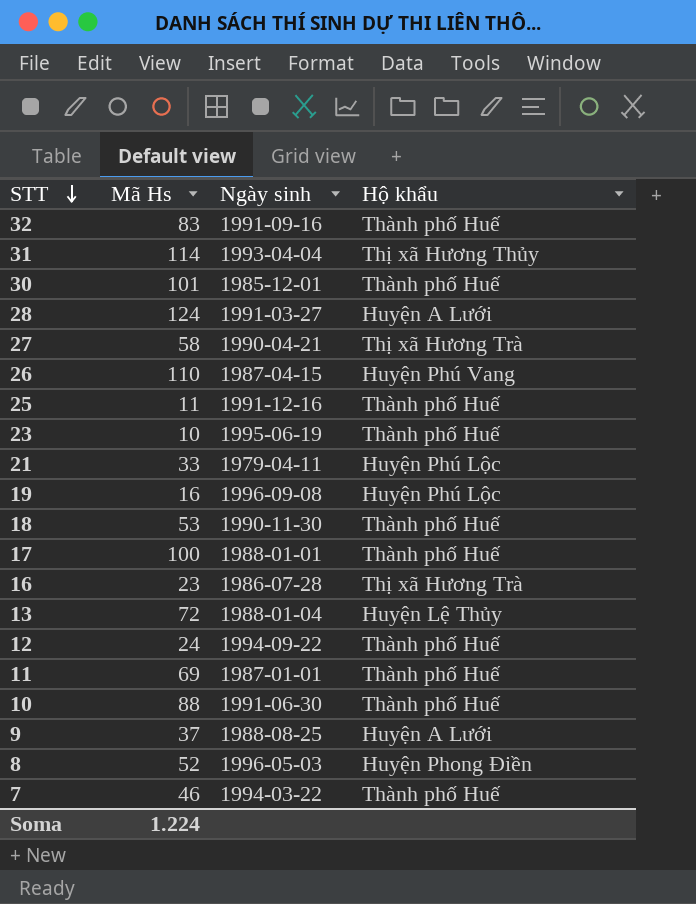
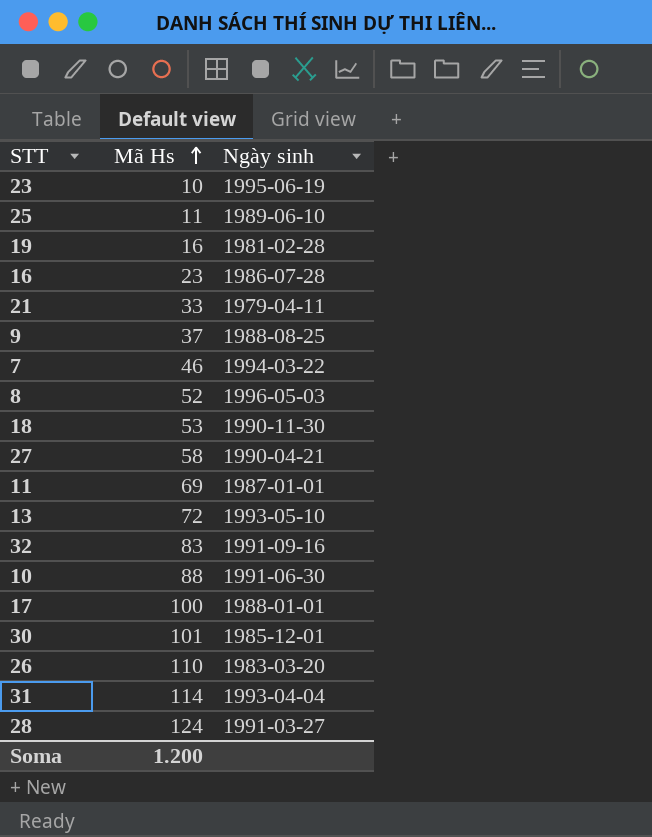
row order: STT descending -> Mã Hs ascending
column Hộ khẩu | position: 4 -> none
row 12: 24 | 1994-09-22 | Thành phố Huế -> none
25 | Ngày sinh: 1991-12-16 -> 1989-06-10
19 | Ngày sinh: 1996-09-08 -> 1981-02-28
13 | Ngày sinh: 1988-01-04 -> 1993-05-10
26 | Ngày sinh: 1987-04-15 -> 1983-03-20
Soma | Mã Hs: 1.224 -> 1.200

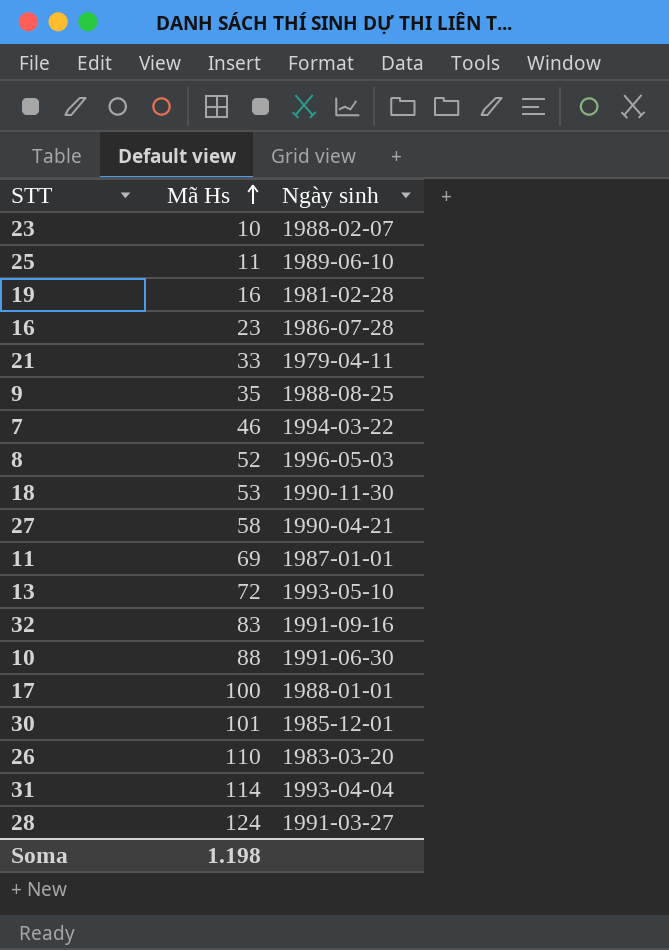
23 | Ngày sinh: 1995-06-19 -> 1988-02-07
9 | Mã Hs: 37 -> 35
Soma | Mã Hs: 1.200 -> 1.198

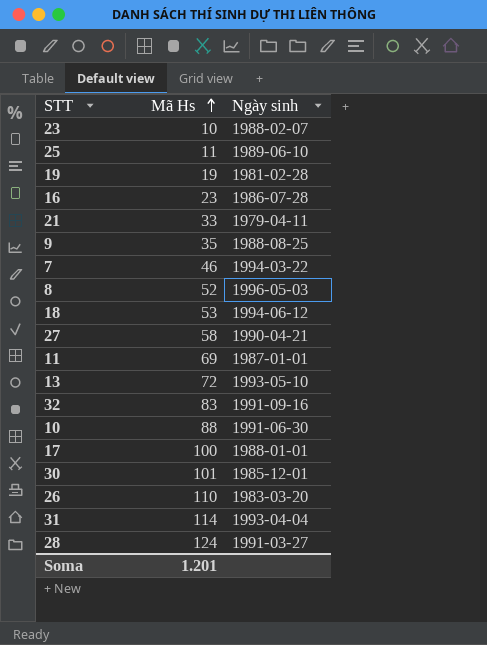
19 | Mã Hs: 16 -> 19
18 | Ngày sinh: 1990-11-30 -> 1994-06-12
Soma | Mã Hs: 1.198 -> 1.201

